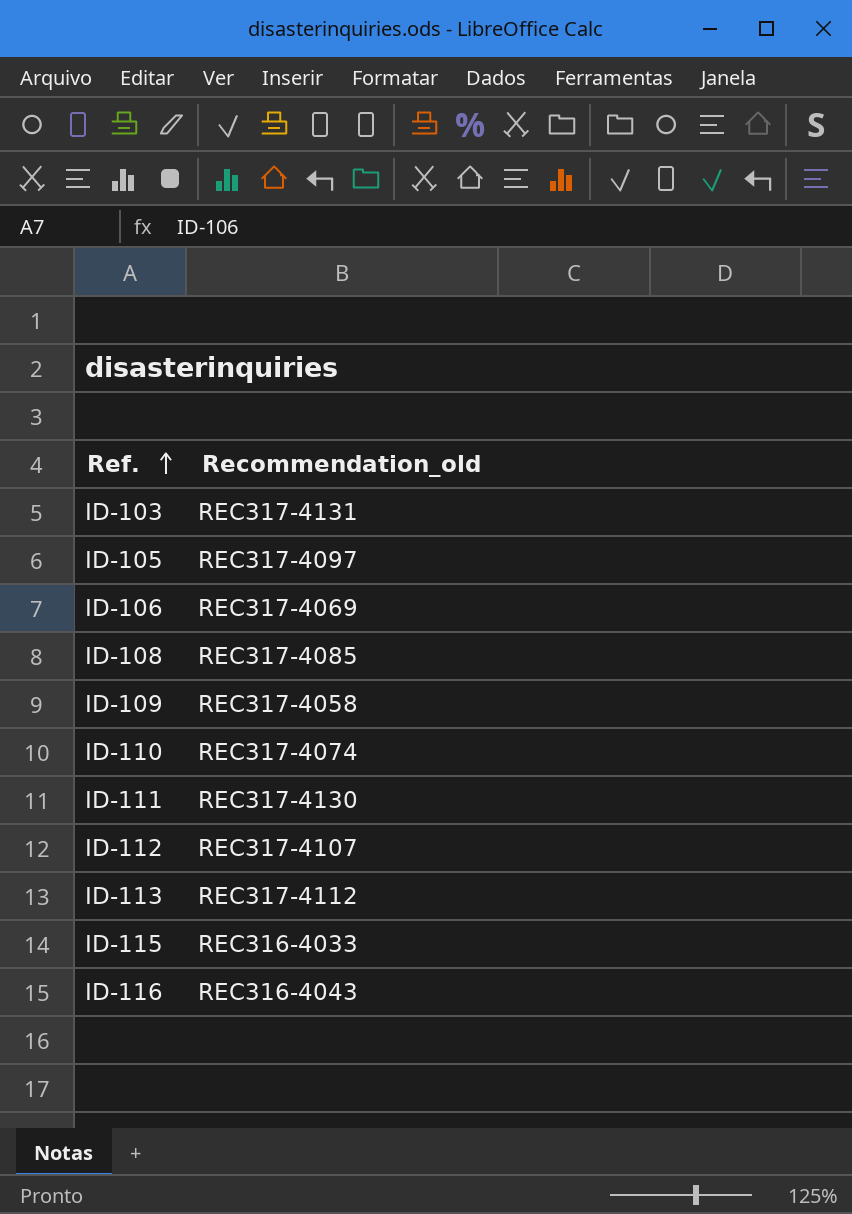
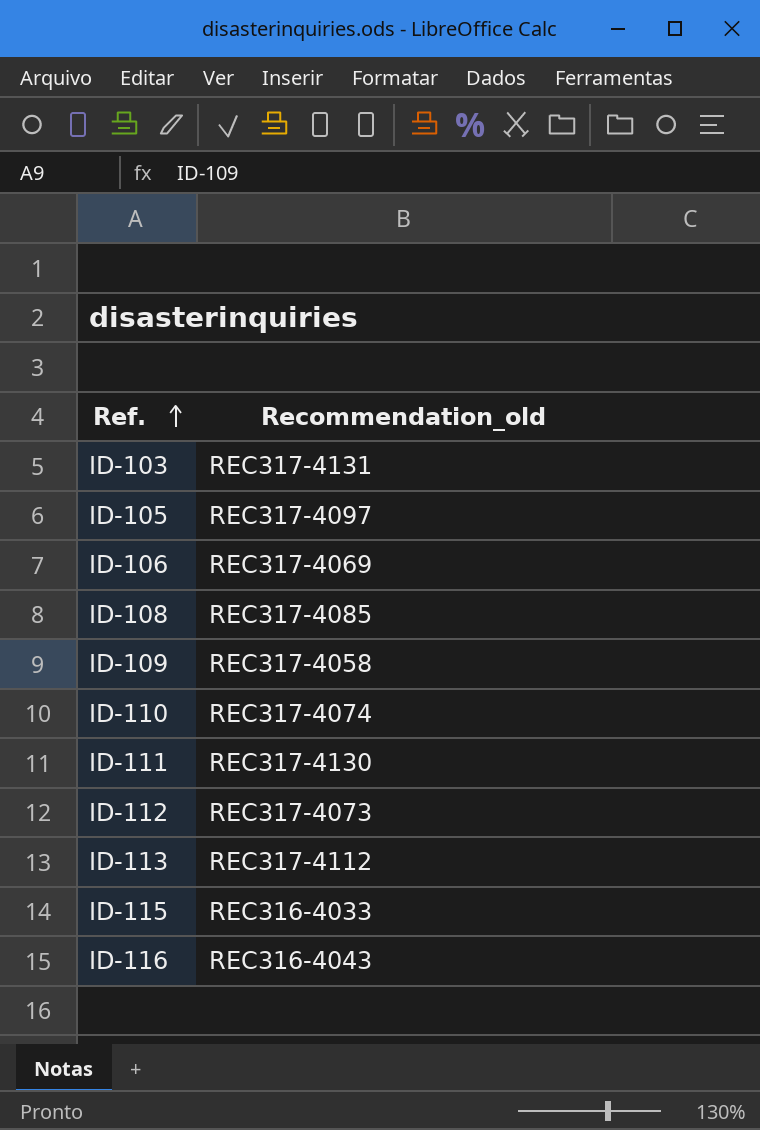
ID-112 | Recommendation_old: REC317-4107 -> REC317-4073

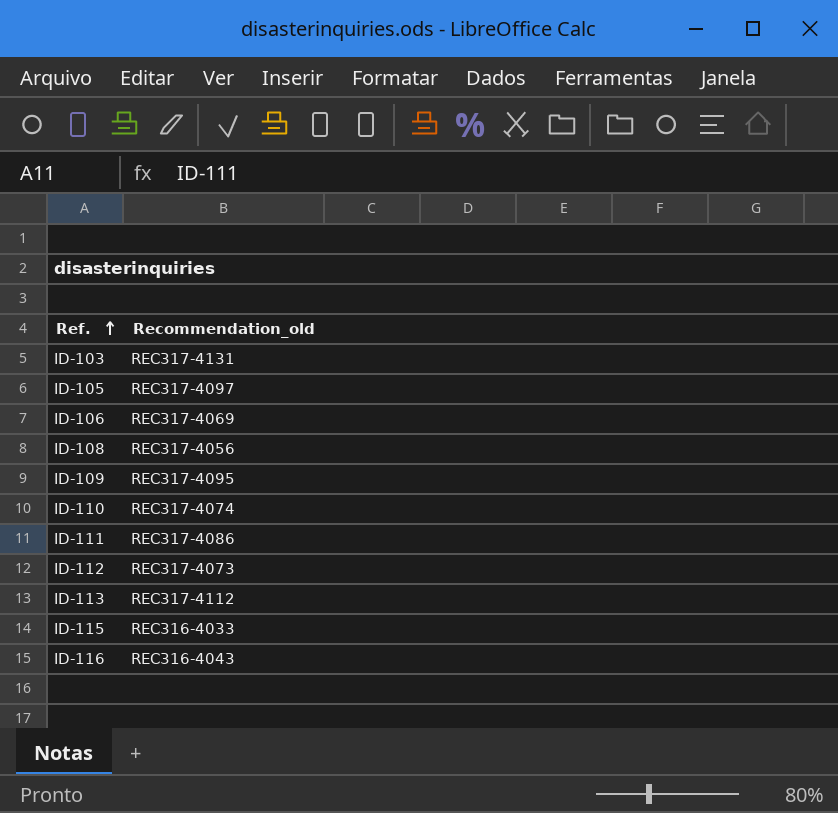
ID-108 | Recommendation_old: REC317-4085 -> REC317-4056
ID-109 | Recommendation_old: REC317-4058 -> REC317-4095
ID-111 | Recommendation_old: REC317-4130 -> REC317-4086

